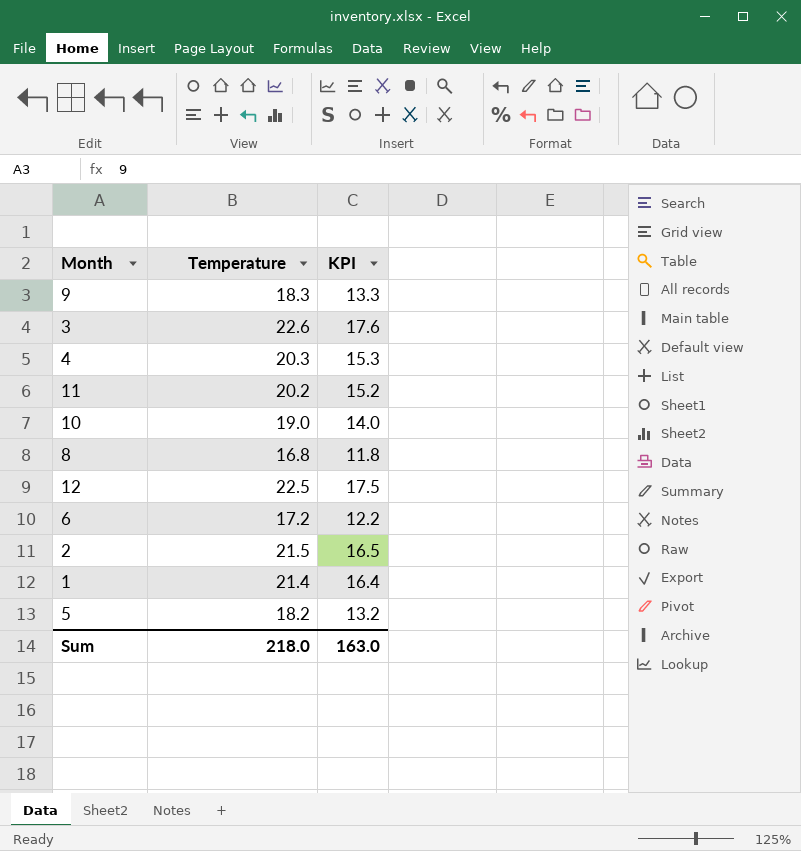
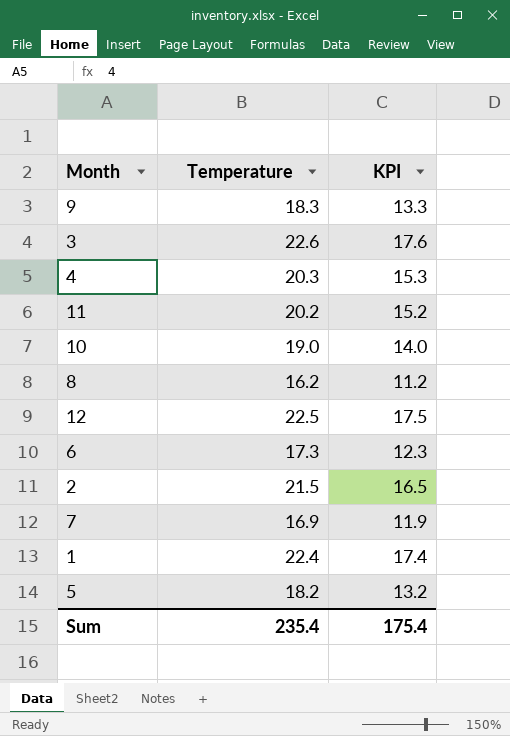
8 | Temperature: 16.8 -> 16.2
8 | KPI: 11.8 -> 11.2
6 | Temperature: 17.2 -> 17.3
6 | KPI: 12.2 -> 12.3
row 7: none -> 16.9 | 11.9
1 | Temperature: 21.4 -> 22.4
1 | KPI: 16.4 -> 17.4
Sum | Temperature: 218.0 -> 235.4
Sum | KPI: 163.0 -> 175.4

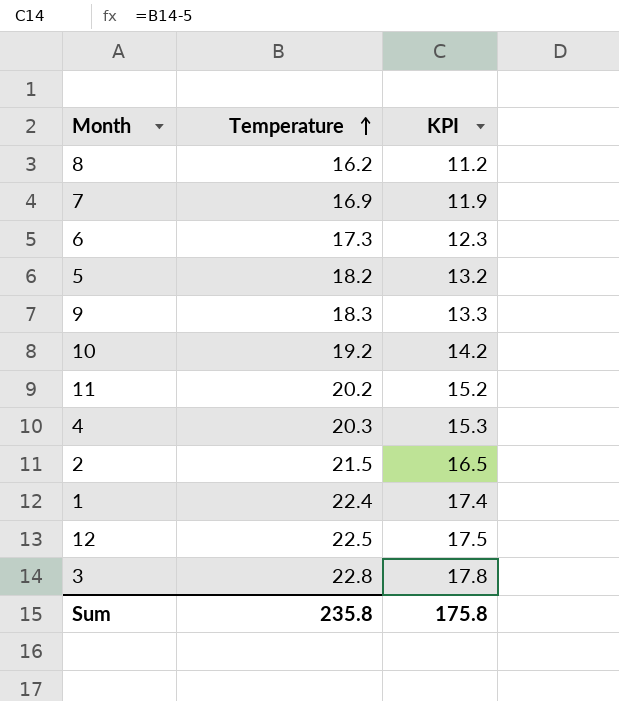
row order: none -> Temperature ascending
10 | Temperature: 19.0 -> 19.2
10 | KPI: 14.0 -> 14.2
3 | Temperature: 22.6 -> 22.8
3 | KPI: 17.6 -> 17.8
Sum | Temperature: 235.4 -> 235.8
Sum | KPI: 175.4 -> 175.8

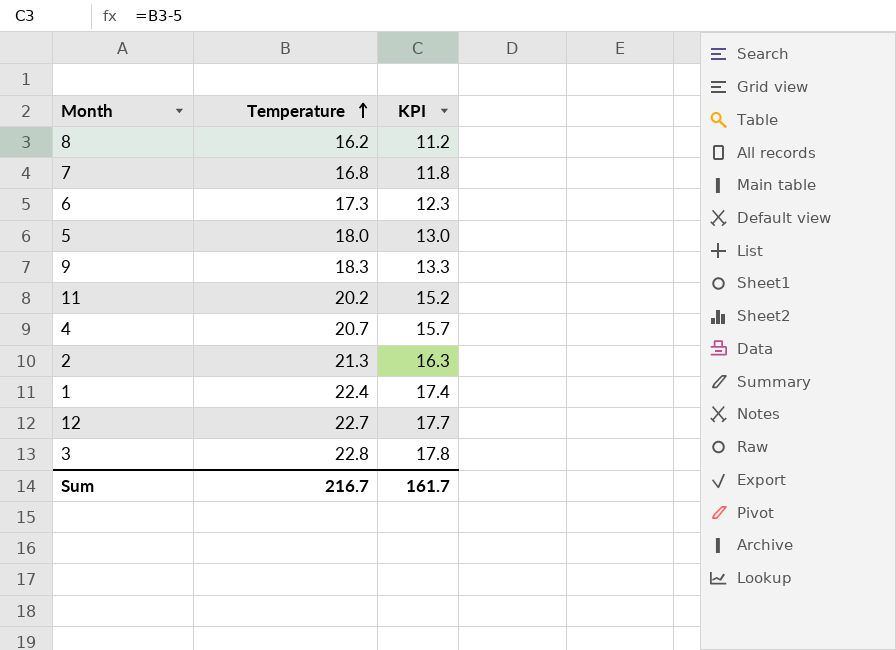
row 10: 19.2 | 14.2 -> none
7 | Temperature: 16.9 -> 16.8
7 | KPI: 11.9 -> 11.8
5 | Temperature: 18.2 -> 18.0
5 | KPI: 13.2 -> 13.0
4 | Temperature: 20.3 -> 20.7
4 | KPI: 15.3 -> 15.7
2 | Temperature: 21.5 -> 21.3
2 | KPI: 16.5 -> 16.3
12 | Temperature: 22.5 -> 22.7
12 | KPI: 17.5 -> 17.7
Sum | Temperature: 235.8 -> 216.7
Sum | KPI: 175.8 -> 161.7

